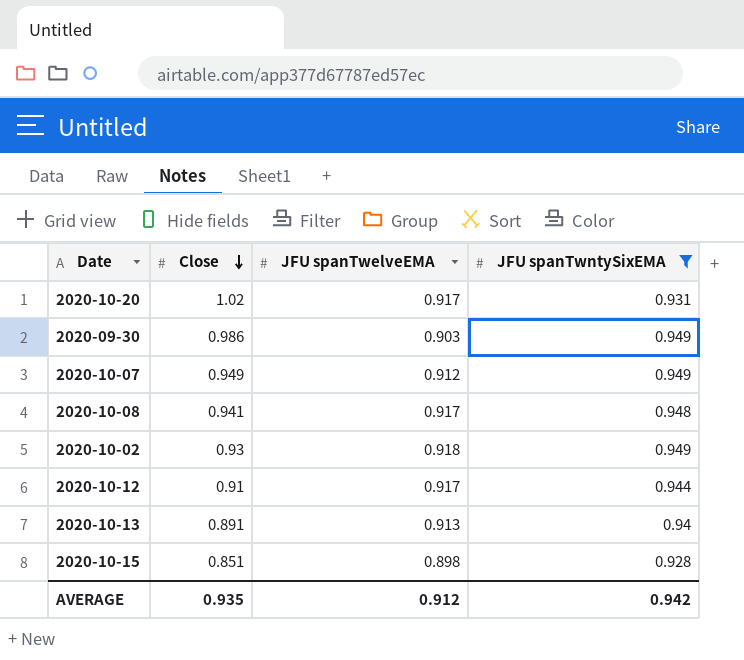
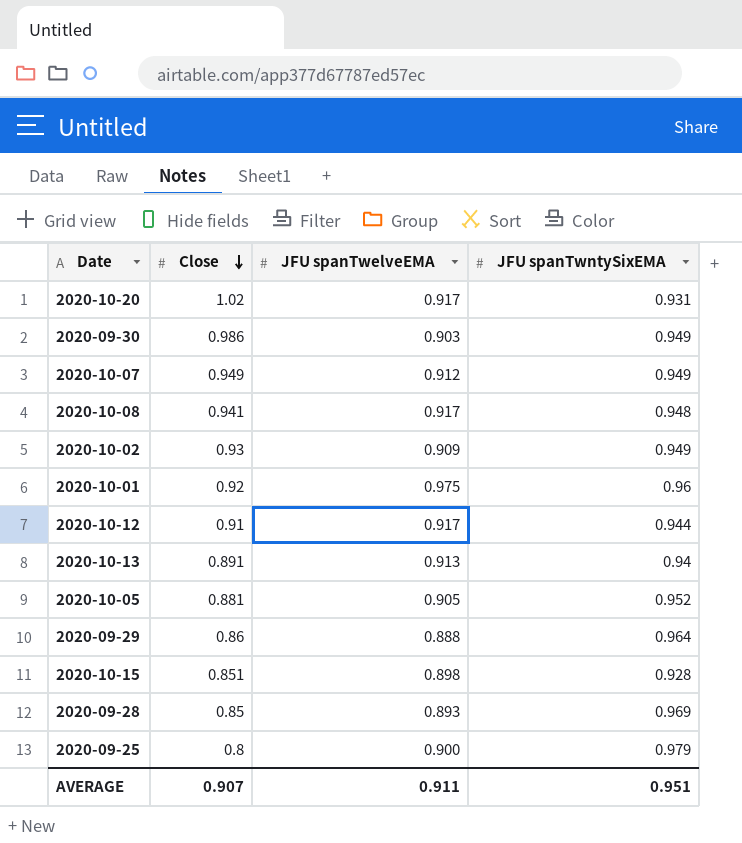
filter: JFU spanTwntySixEMA <= 0.949 -> none
2020-10-02 | JFU spanTwelveEMA: 0.918 -> 0.909
AVERAGE | Close: 0.935 -> 0.907
AVERAGE | JFU spanTwelveEMA: 0.912 -> 0.911
AVERAGE | JFU spanTwntySixEMA: 0.942 -> 0.951

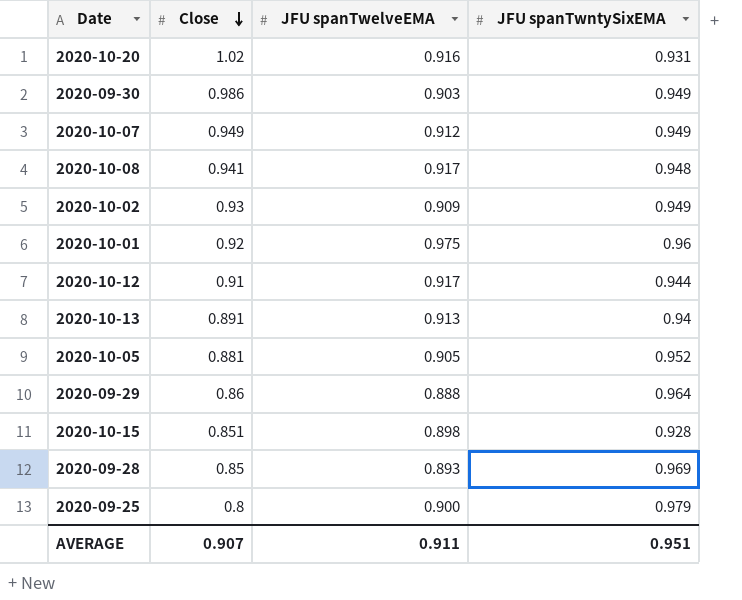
2020-10-20 | JFU spanTwelveEMA: 0.917 -> 0.916

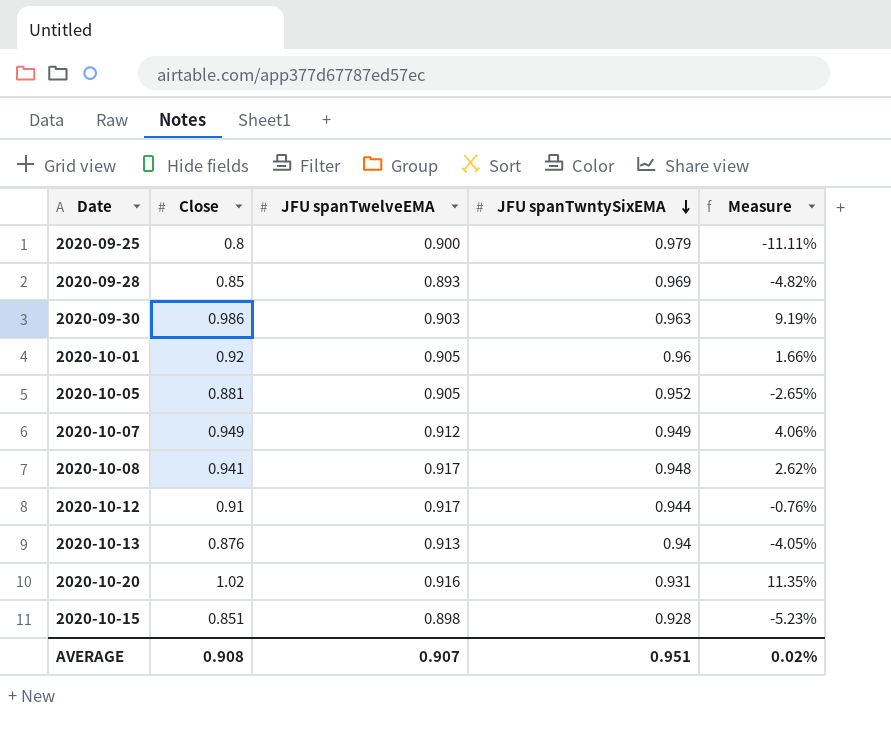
row order: Close descending -> JFU spanTwntySixEMA descending
column Measure | formula: none -> ([Close] - [JFU spanTwelveEMA]) / [JFU spanTwelveEMA]
row 2020-10-02: 0.93 | 0.909 | 0.949 -> none
row 2020-09-29: 0.86 | 0.888 | 0.964 -> none
2020-09-30 | JFU spanTwntySixEMA: 0.949 -> 0.963
2020-10-01 | JFU spanTwelveEMA: 0.975 -> 0.905
2020-10-13 | Close: 0.891 -> 0.876
AVERAGE | Close: 0.907 -> 0.908
AVERAGE | JFU spanTwelveEMA: 0.911 -> 0.907

